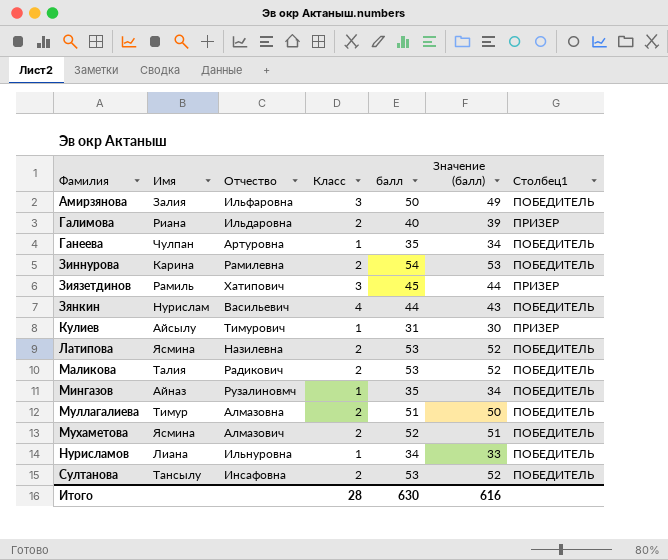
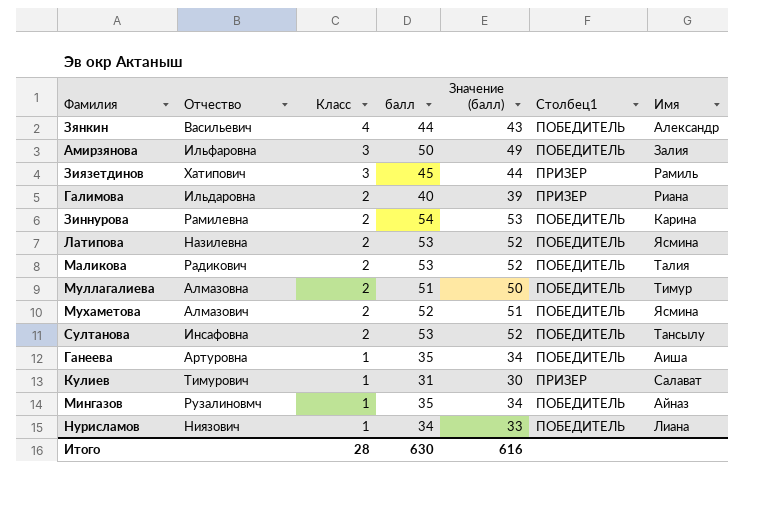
row order: Фамилия ascending -> Класс descending
column Имя | position: 2 -> 7
Зянкин | Имя: Нурислам -> Александр
Ганеева | Имя: Чулпан -> Аиша
Кулиев | Имя: Айсылу -> Салават
Нурисламов | Отчество: Ильнуровна -> Ниязович

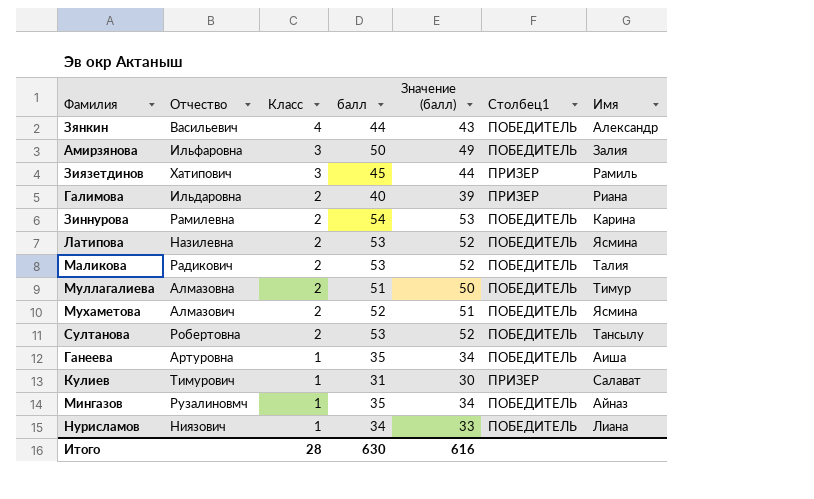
Султанова | Отчество: Инсафовна -> Робертовна

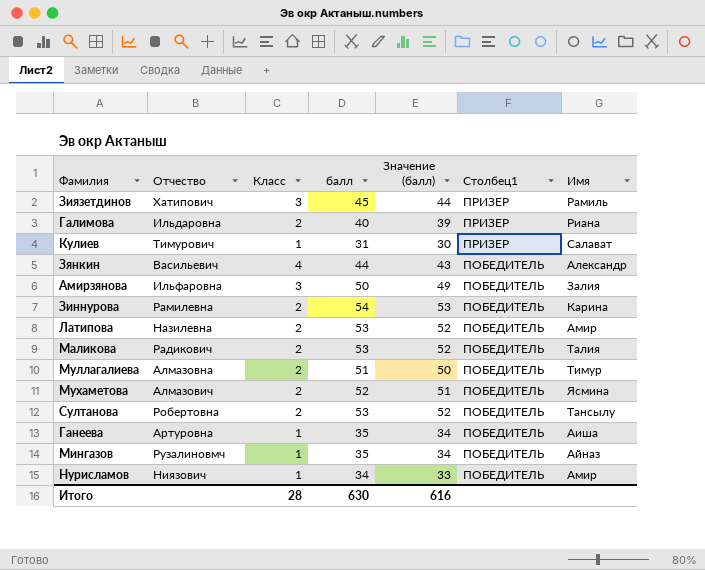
row order: Класс descending -> Столбец1 descending
Латипова | Имя: Ясмина -> Амир
Нурисламов | Имя: Лиана -> Амир

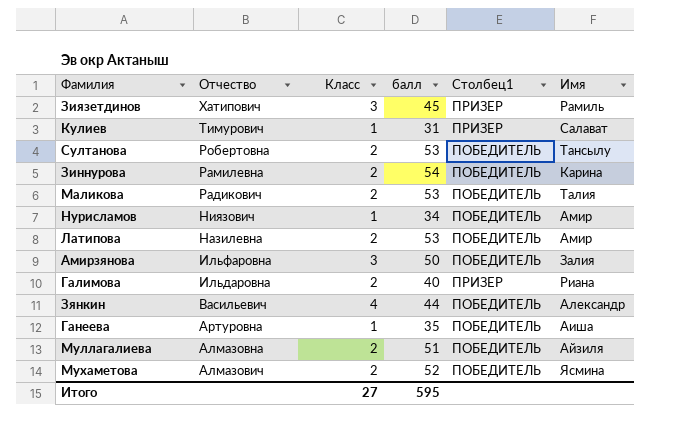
row order: Столбец1 descending -> Отчество descending
column Значение (балл) | formula: [балл] - 1 -> none
row Мингазов: Рузалиновмч | 1 | 35 | 34 | ПОБЕДИТЕЛЬ | Айназ -> none
Муллагалиева | Имя: Тимур -> Айзиля
Итого | Класс: 28 -> 27
Итого | балл: 630 -> 595

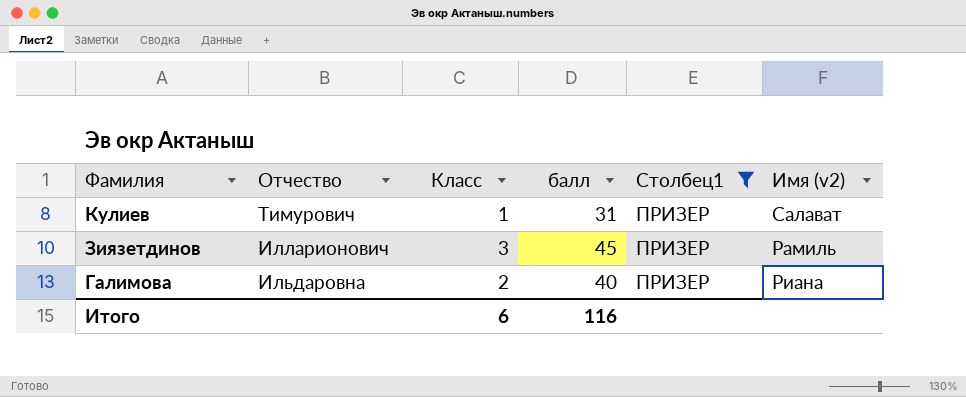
filter: none -> Столбец1 = ПРИЗЕР
row order: Отчество descending -> Фамилия descending
column name: Имя -> Имя (v2)
Зиязетдинов | Отчество: Хатипович -> Илларионович
Итого | Класс: 27 -> 6
Итого | балл: 595 -> 116

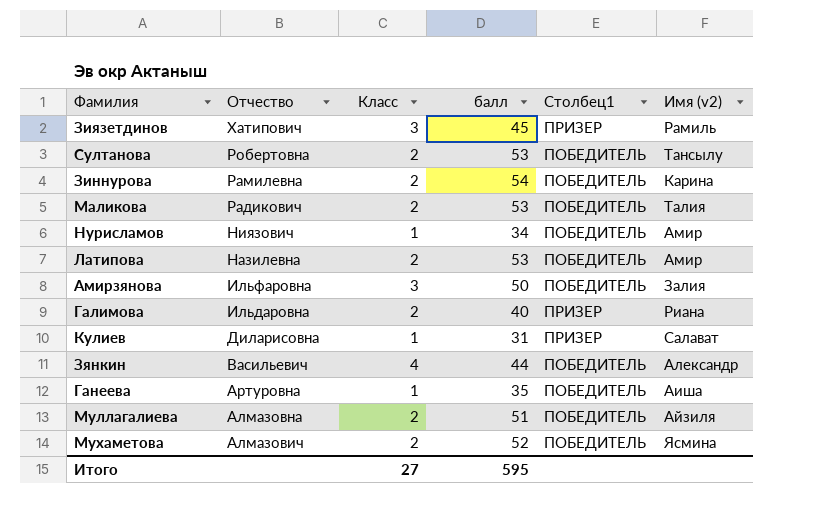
filter: Столбец1 = ПРИЗЕР -> none
row order: Фамилия descending -> Отчество descending
Зиязетдинов | Отчество: Илларионович -> Хатипович
Кулиев | Отчество: Тимурович -> Диларисовна
Итого | Класс: 6 -> 27
Итого | балл: 116 -> 595

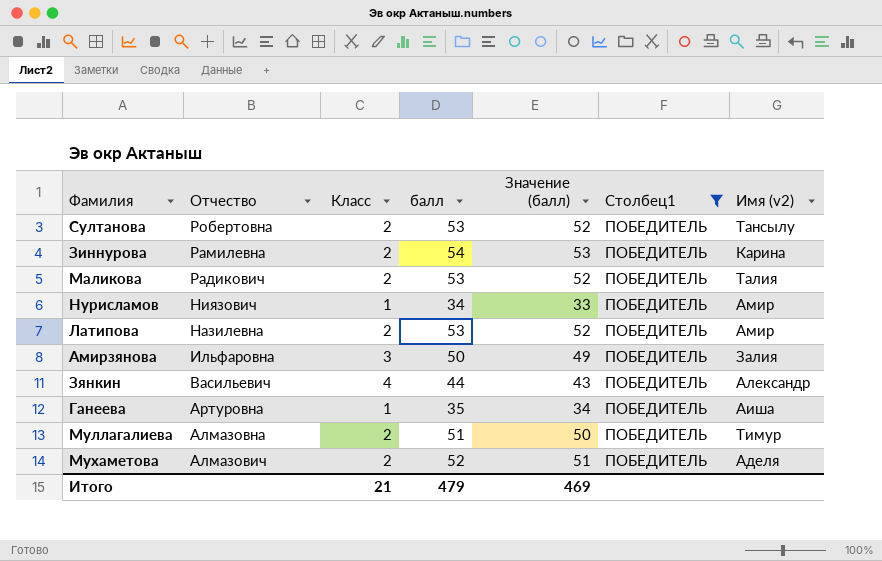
filter: none -> Столбец1 = ПОБЕДИТЕЛЬ
column Значение (балл) | formula: none -> [балл] - 1
Муллагалиева | Имя (v2): Айзиля -> Тимур
Мухаметова | Имя (v2): Ясмина -> Аделя
Итого | Класс: 27 -> 21
Итого | балл: 595 -> 479

